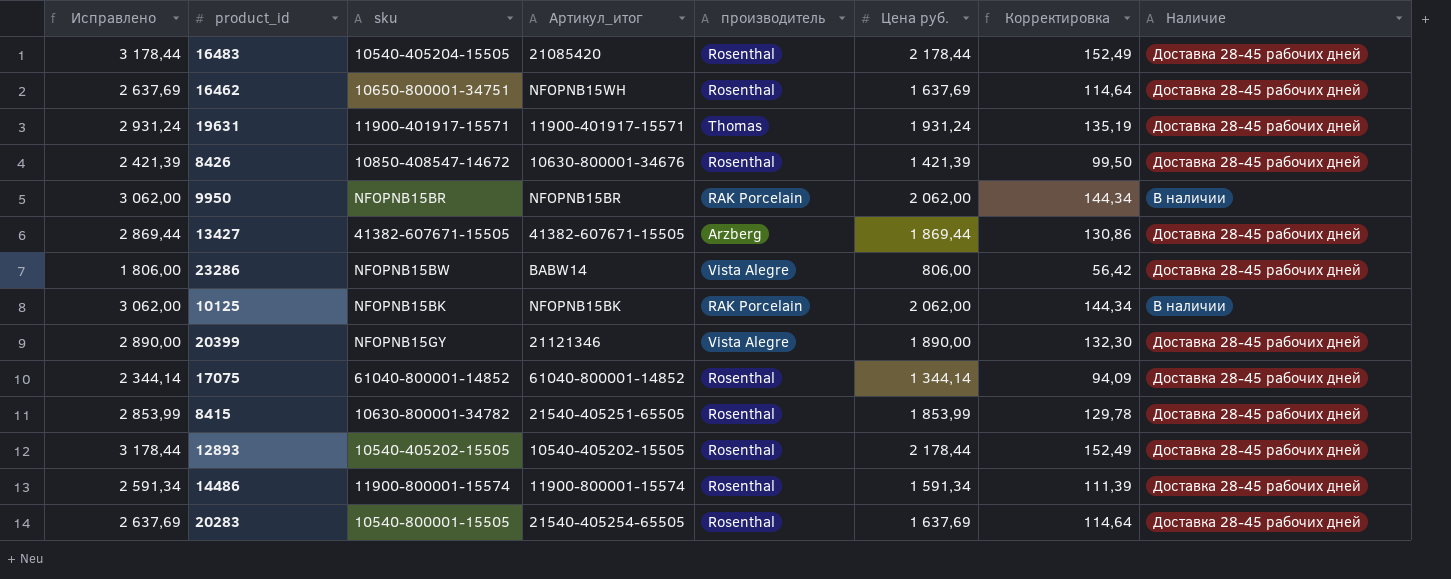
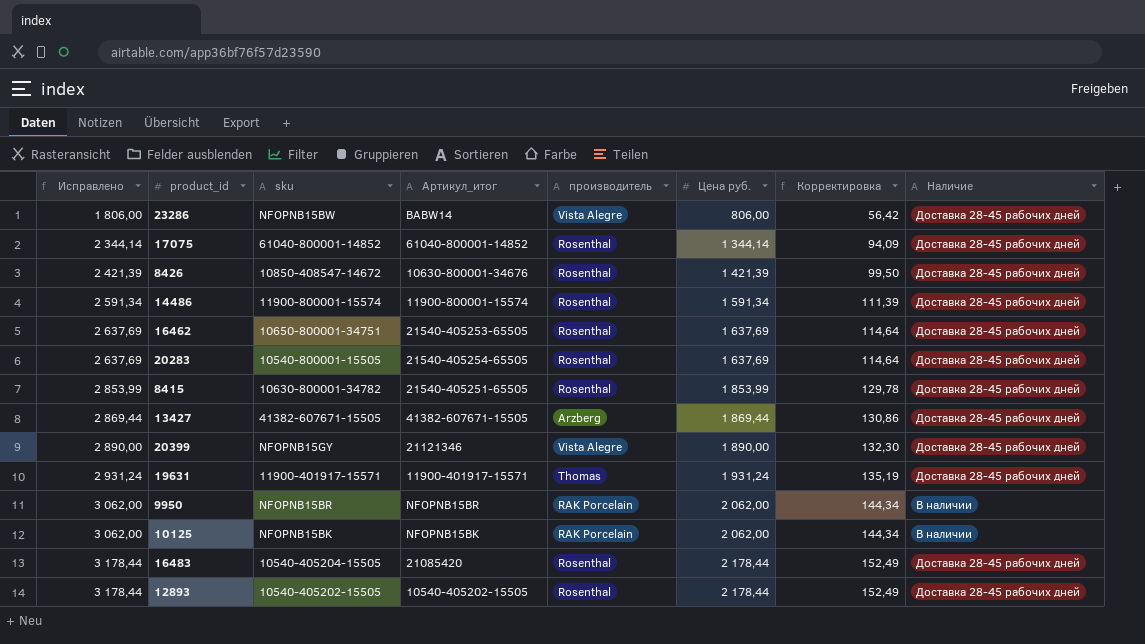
row order: none -> Исправлено ascending
16462 | Артикул_итог: NFOPNB15WH -> 21540-405253-65505

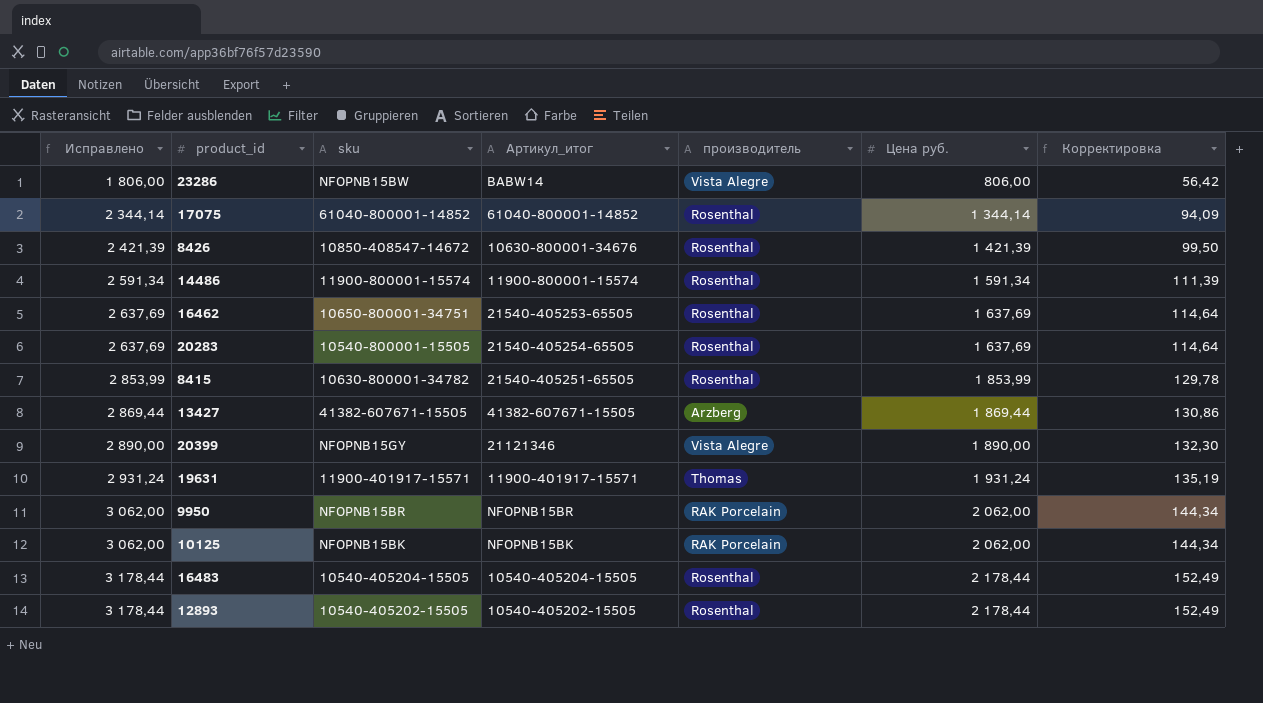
column Наличие | position: 8 -> none
16483 | Артикул_итог: 21085420 -> 10540-405204-15505

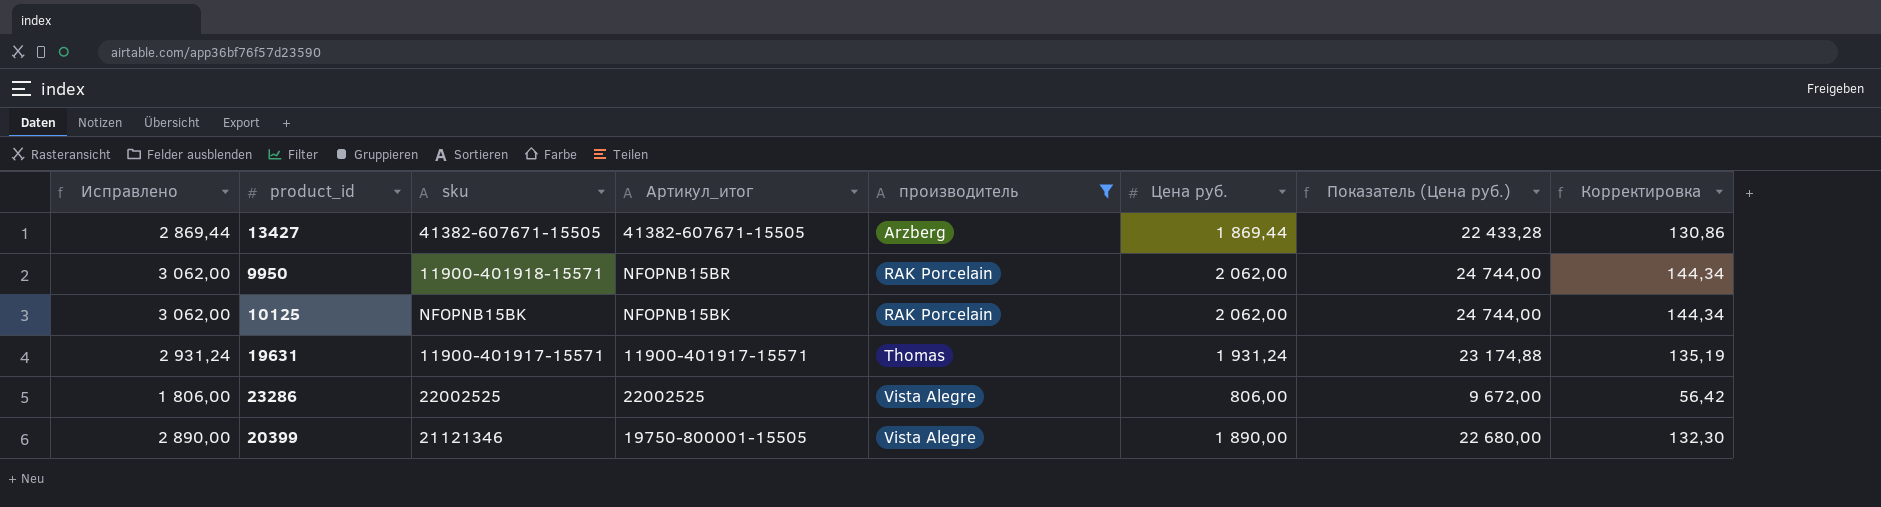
filter: none -> производитель != Rosenthal
row order: Исправлено ascending -> производитель ascending
column Показатель (Цена руб.) | formula: none -> [Цена руб.] * 12
9950 | sku: NFOPNB15BR -> 11900-401918-15571
23286 | sku: NFOPNB15BW -> 22002525
23286 | Артикул_итог: BABW14 -> 22002525
20399 | sku: NFOPNB15GY -> 21121346
20399 | Артикул_итог: 21121346 -> 19750-800001-15505

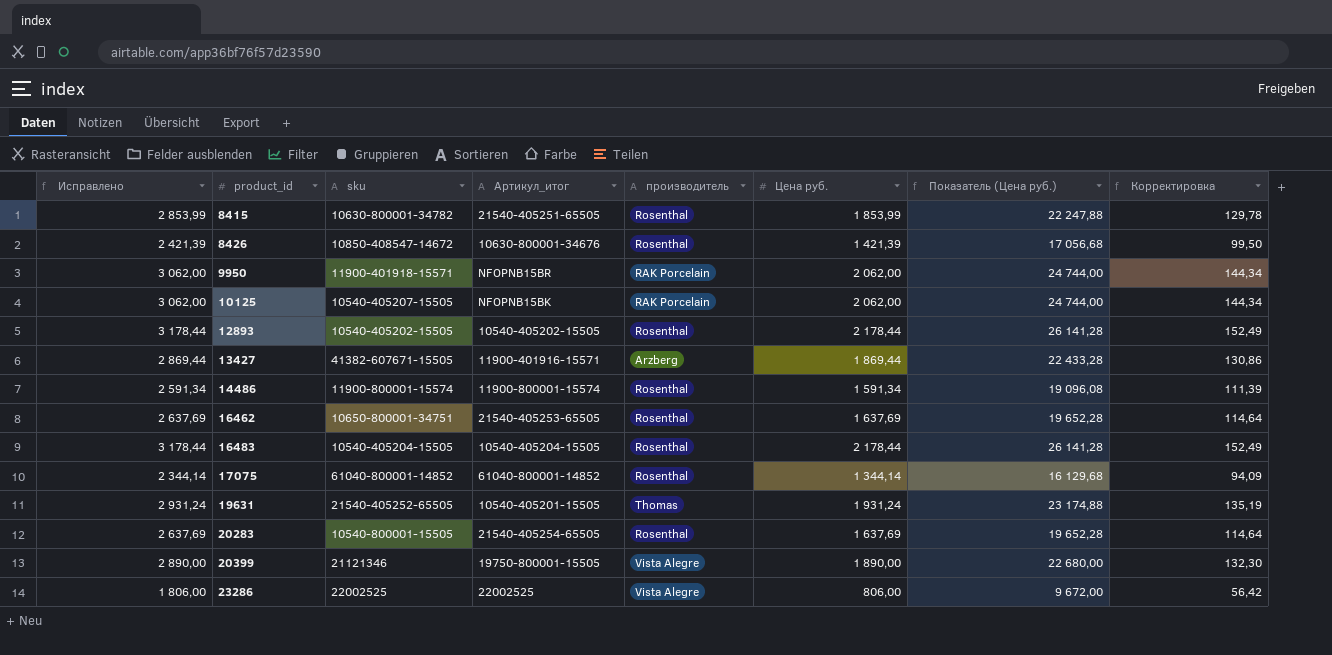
filter: производитель != Rosenthal -> none
row order: производитель ascending -> product_id ascending
10125 | sku: NFOPNB15BK -> 10540-405207-15505
13427 | Артикул_итог: 41382-607671-15505 -> 11900-401916-15571
19631 | sku: 11900-401917-15571 -> 21540-405252-65505
19631 | Артикул_итог: 11900-401917-15571 -> 10540-405201-15505

